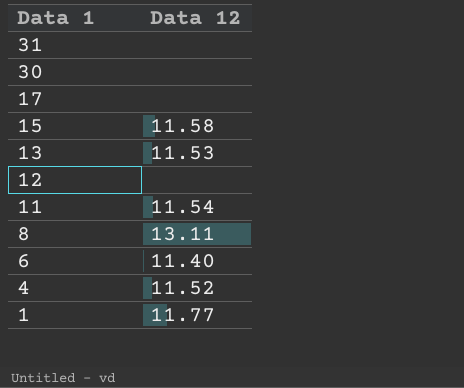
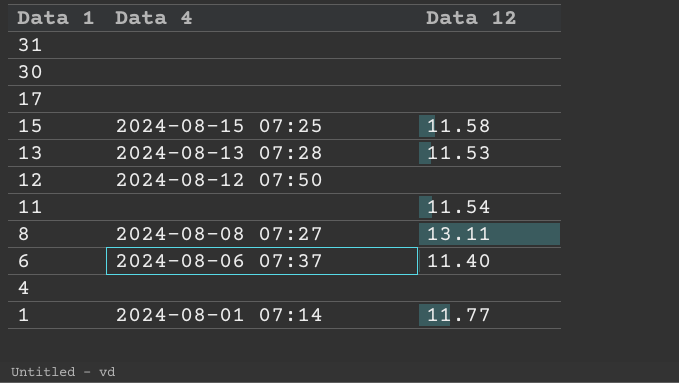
column Data 4 | position: none -> 2
4 | Data 12: 11.52 -> none

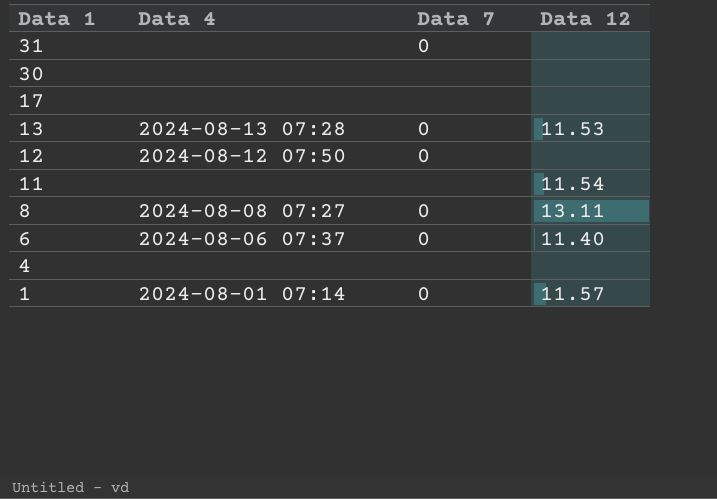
column Data 7 | position: none -> 3
row 15: 2024-08-15 07:25 | 11.58 -> none
1 | Data 12: 11.77 -> 11.57

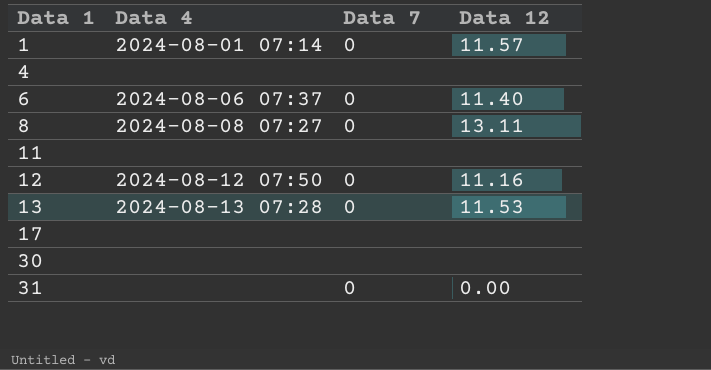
row order: Data 1 descending -> Data 1 ascending
11 | Data 12: 11.54 -> none
12 | Data 12: none -> 11.16
31 | Data 12: none -> 0.00

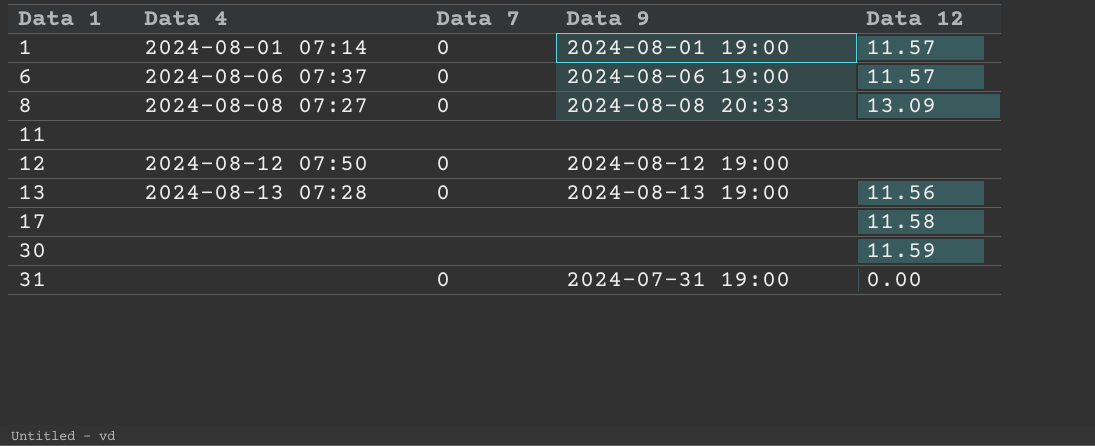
column Data 9 | position: none -> 4
row 4: none | none | none -> none
6 | Data 12: 11.40 -> 11.57
8 | Data 12: 13.11 -> 13.09
12 | Data 12: 11.16 -> none
13 | Data 12: 11.53 -> 11.56
17 | Data 12: none -> 11.58
30 | Data 12: none -> 11.59

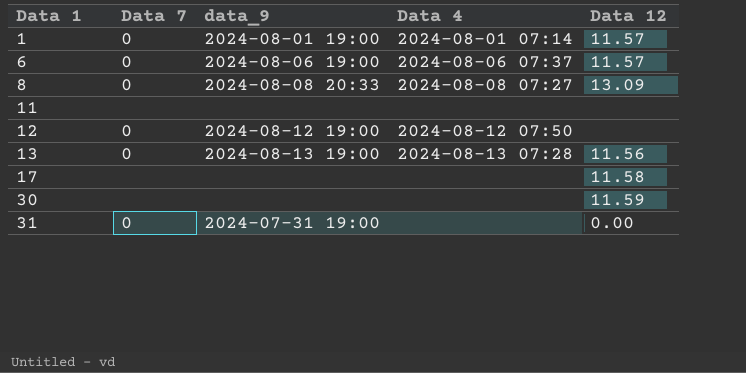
column name: Data 9 -> data_9
column Data 4 | position: 2 -> 4

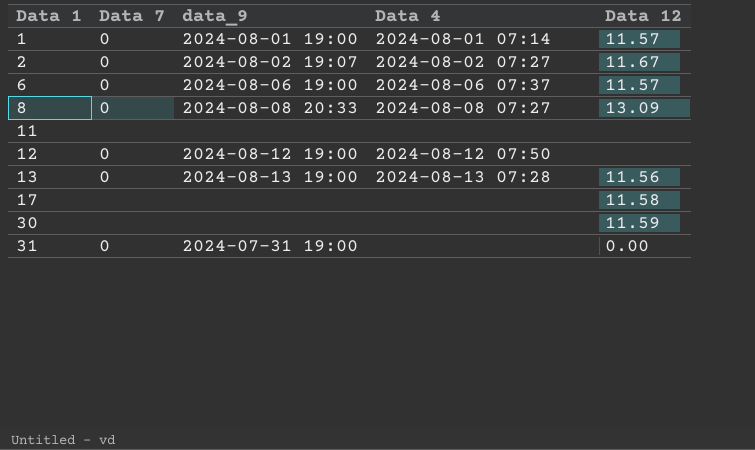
row 2: none -> 0 | 2024-08-02 19:07 | 2024-08-02 07:27 | 11.67

